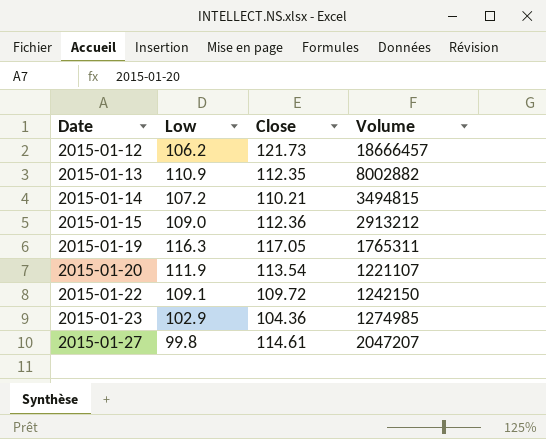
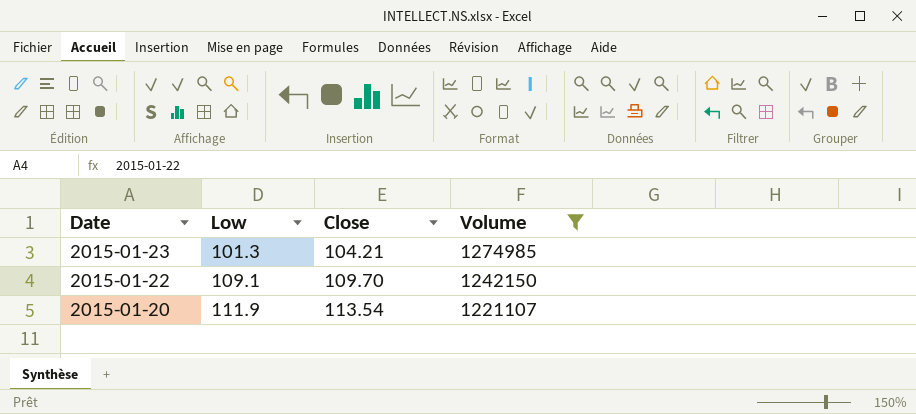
filter: none -> Volume <= 1274985
row order: Date ascending -> Date descending
2015-01-23 | Low: 102.9 -> 101.3
2015-01-23 | Close: 104.36 -> 104.21
2015-01-22 | Close: 109.72 -> 109.70

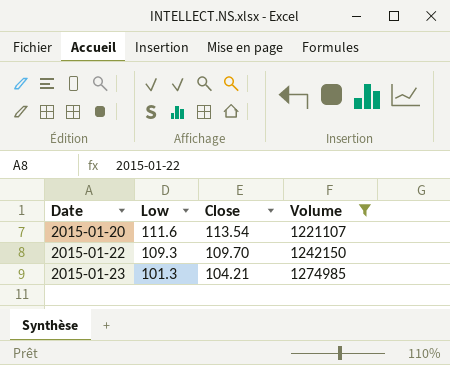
row order: Date descending -> Date ascending
2015-01-20 | Low: 111.9 -> 111.6
2015-01-22 | Low: 109.1 -> 109.3

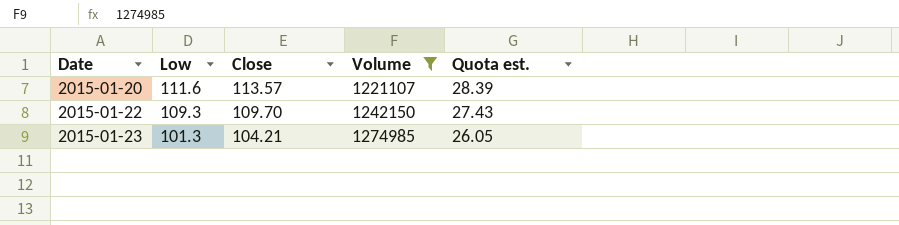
column Quota est. | formula: none -> [Close] * 0.25
2015-01-20 | Close: 113.54 -> 113.57

